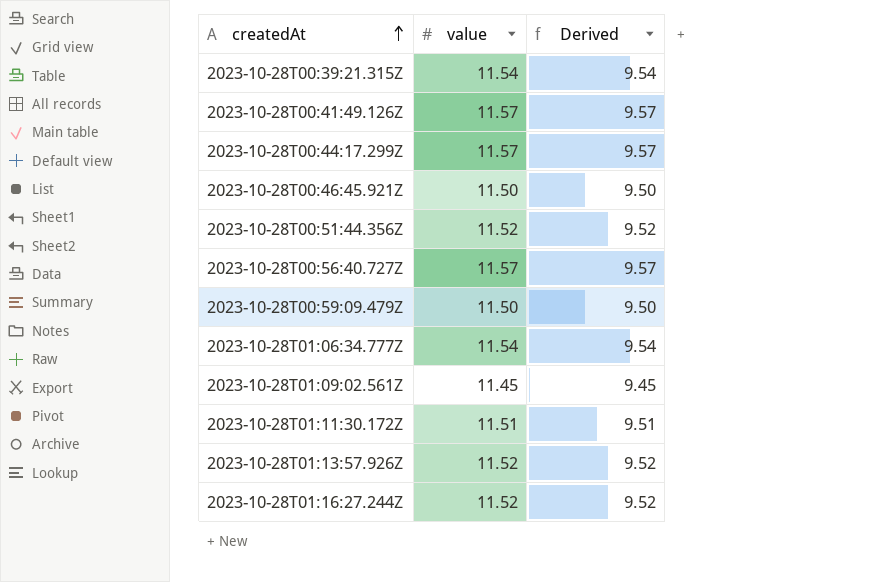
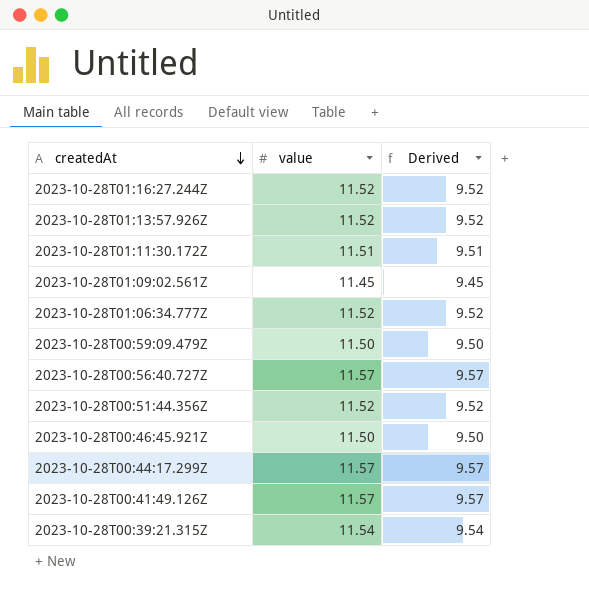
row order: createdAt ascending -> createdAt descending
2023-10-28T01:06:34.777Z | value: 11.54 -> 11.52
2023-10-28T01:06:34.777Z | Derived: 9.54 -> 9.52

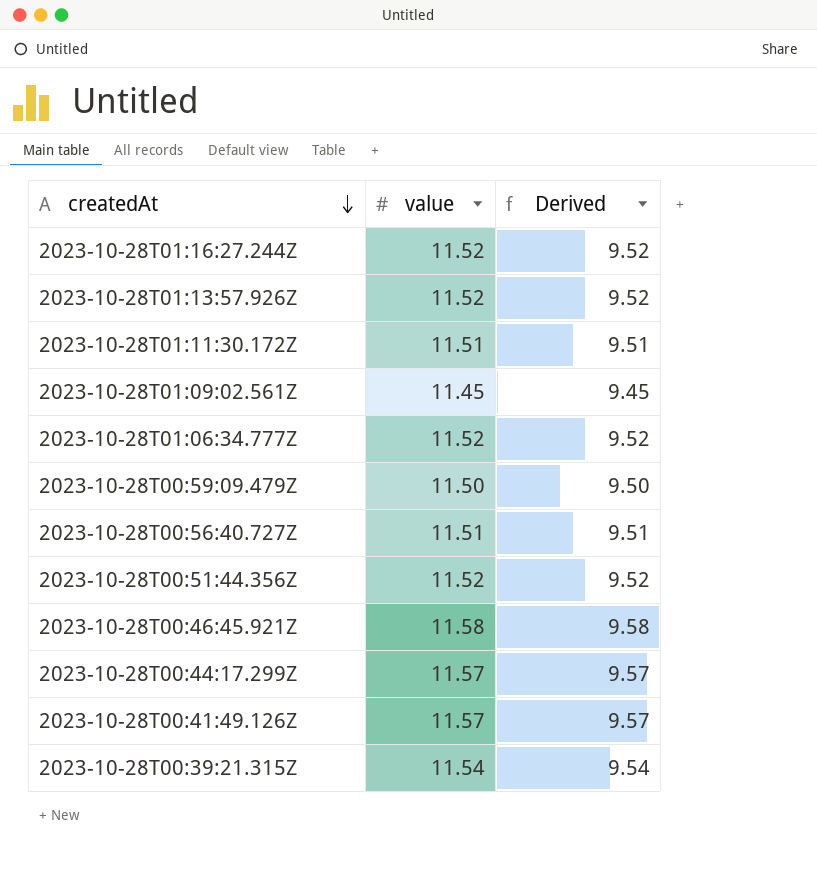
2023-10-28T00:56:40.727Z | value: 11.57 -> 11.51
2023-10-28T00:56:40.727Z | Derived: 9.57 -> 9.51
2023-10-28T00:46:45.921Z | value: 11.50 -> 11.58
2023-10-28T00:46:45.921Z | Derived: 9.50 -> 9.58

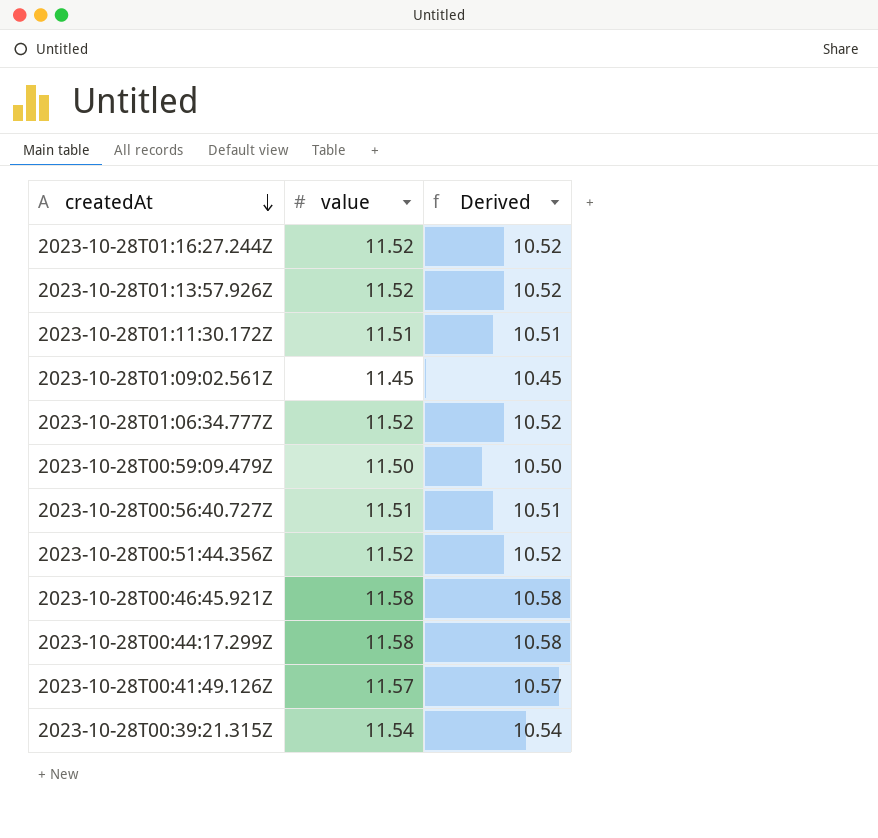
column Derived | formula: [value] - 2 -> [value] - 1
2023-10-28T00:44:17.299Z | value: 11.57 -> 11.58

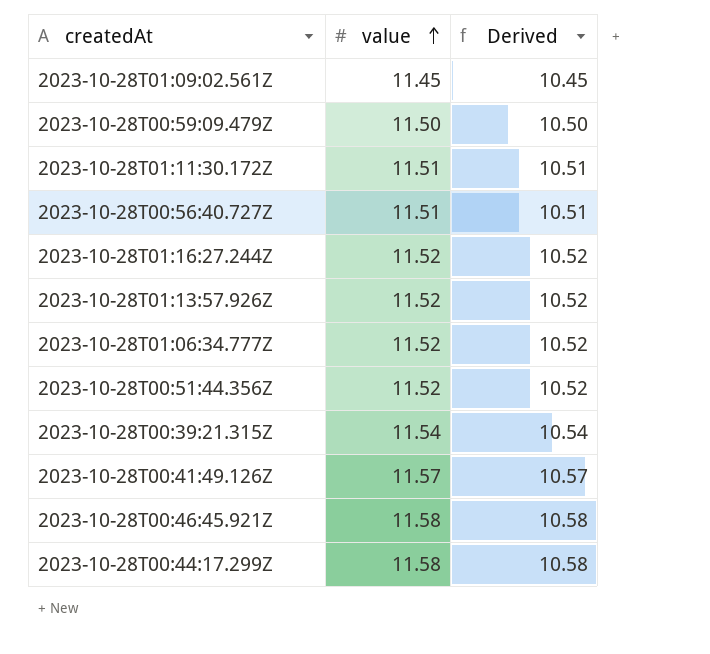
row order: createdAt descending -> value ascending

